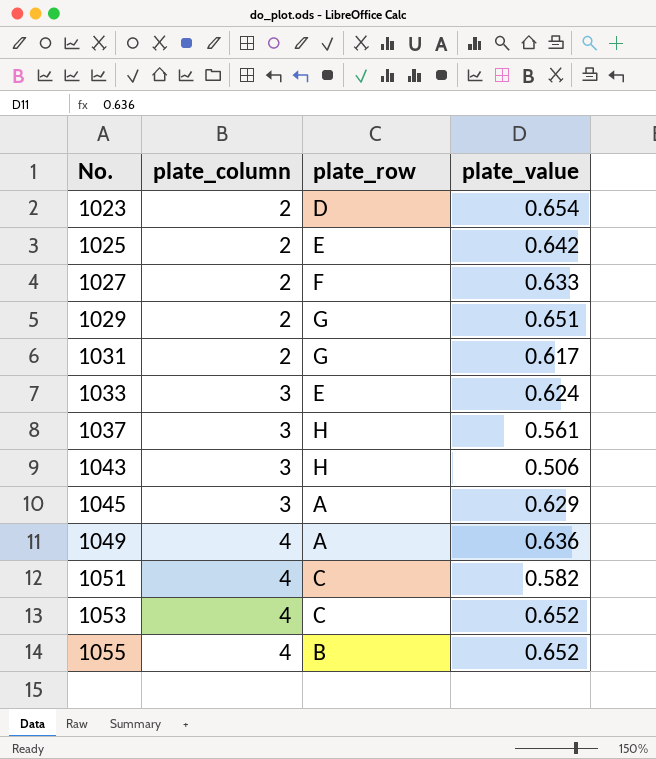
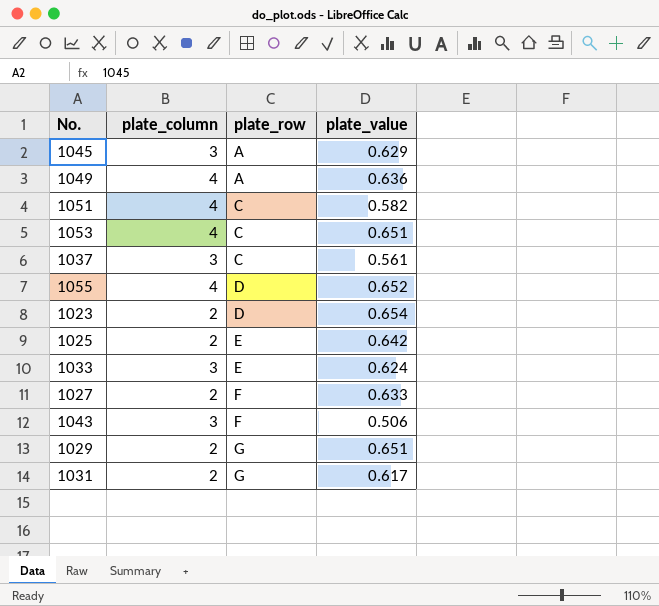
row order: No. ascending -> plate_row ascending
1053 | plate_value: 0.652 -> 0.651
1037 | plate_row: H -> C
1055 | plate_row: B -> D
1043 | plate_row: H -> F

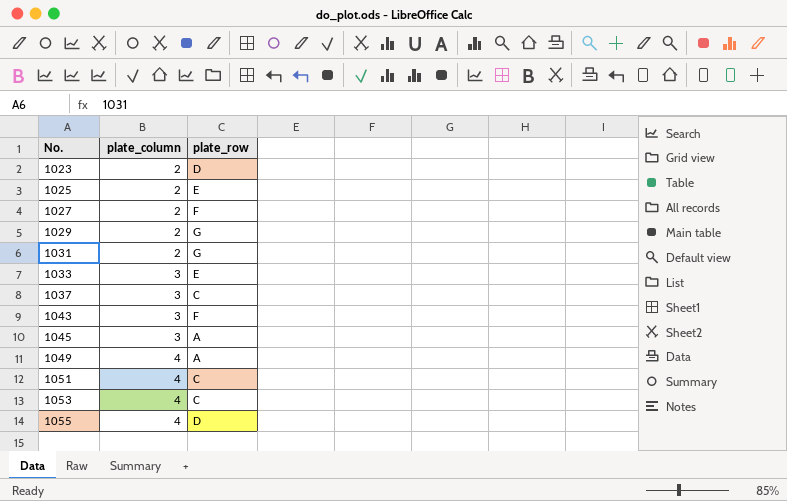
row order: plate_row ascending -> No. ascending
column plate_value | position: 4 -> none

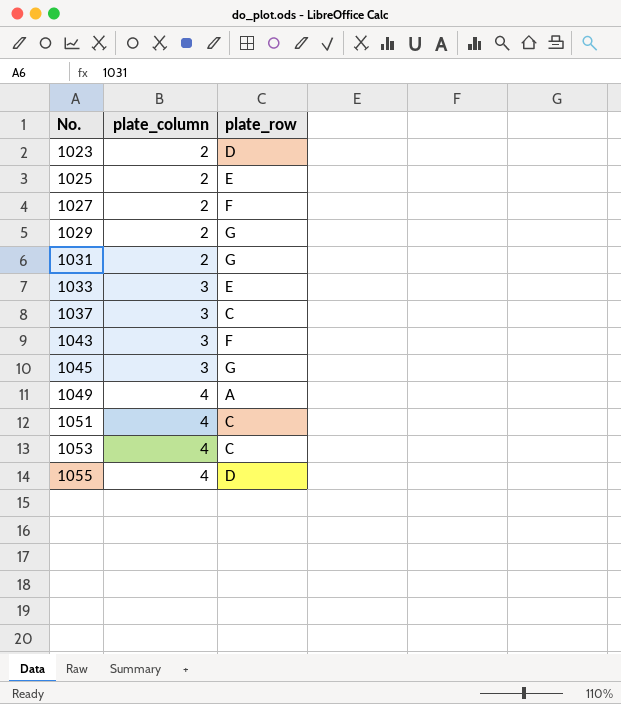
1045 | plate_row: A -> G

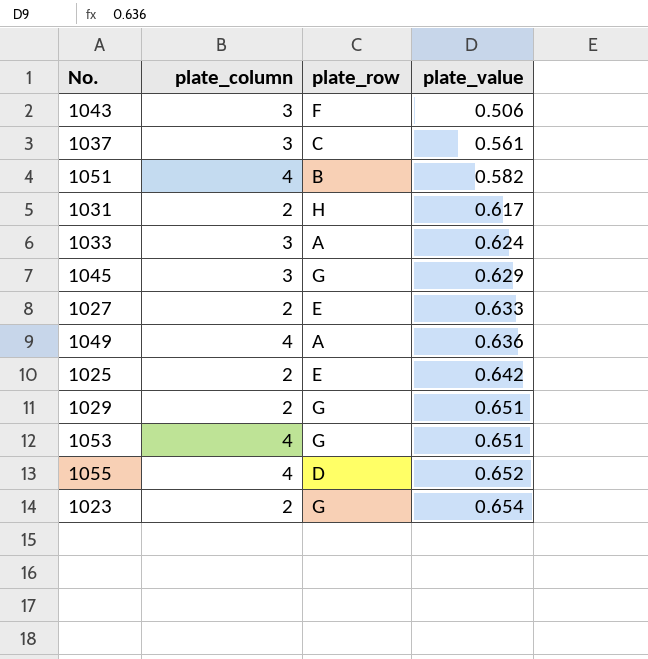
row order: No. ascending -> plate_value ascending
column plate_value | position: none -> 4
1051 | plate_row: C -> B
1031 | plate_row: G -> H
1033 | plate_row: E -> A
1027 | plate_row: F -> E
1053 | plate_row: C -> G
1023 | plate_row: D -> G

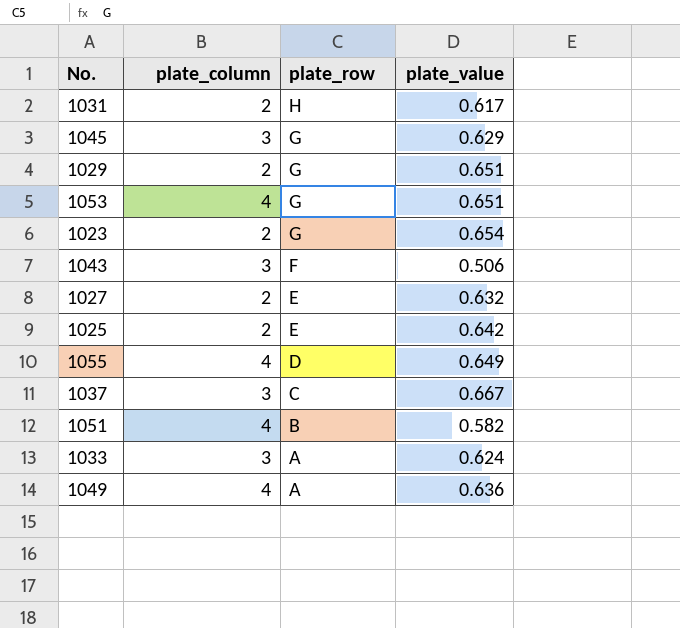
row order: plate_value ascending -> plate_row descending
1027 | plate_value: 0.633 -> 0.632
1055 | plate_value: 0.652 -> 0.649
1037 | plate_value: 0.561 -> 0.667

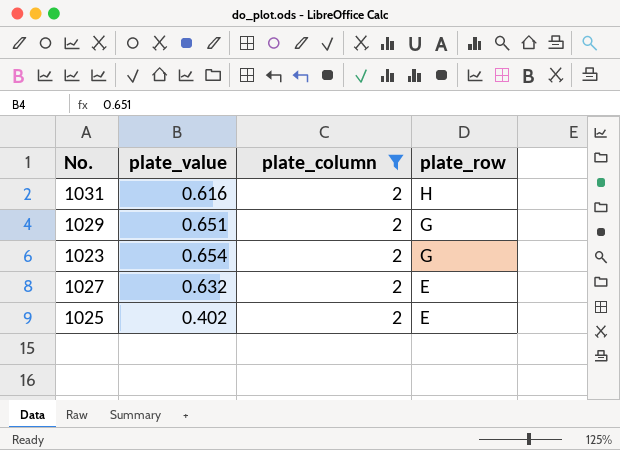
filter: none -> plate_column = 2
column plate_value | position: 4 -> 2
1031 | plate_value: 0.617 -> 0.616
1025 | plate_value: 0.642 -> 0.402

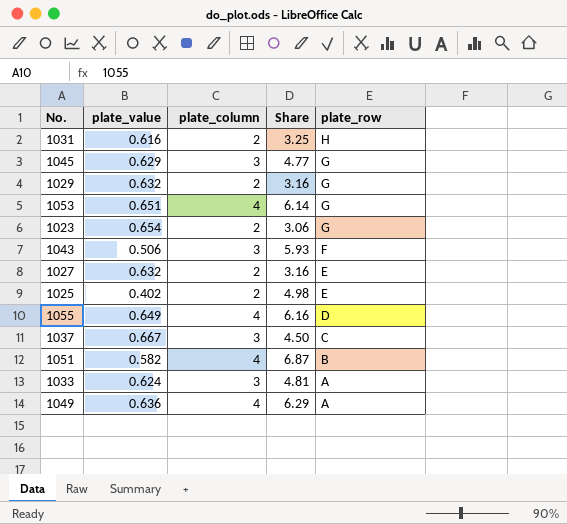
filter: plate_column = 2 -> none
column Share | formula: none -> [plate_column] / [plate_value]
1029 | plate_value: 0.651 -> 0.632

